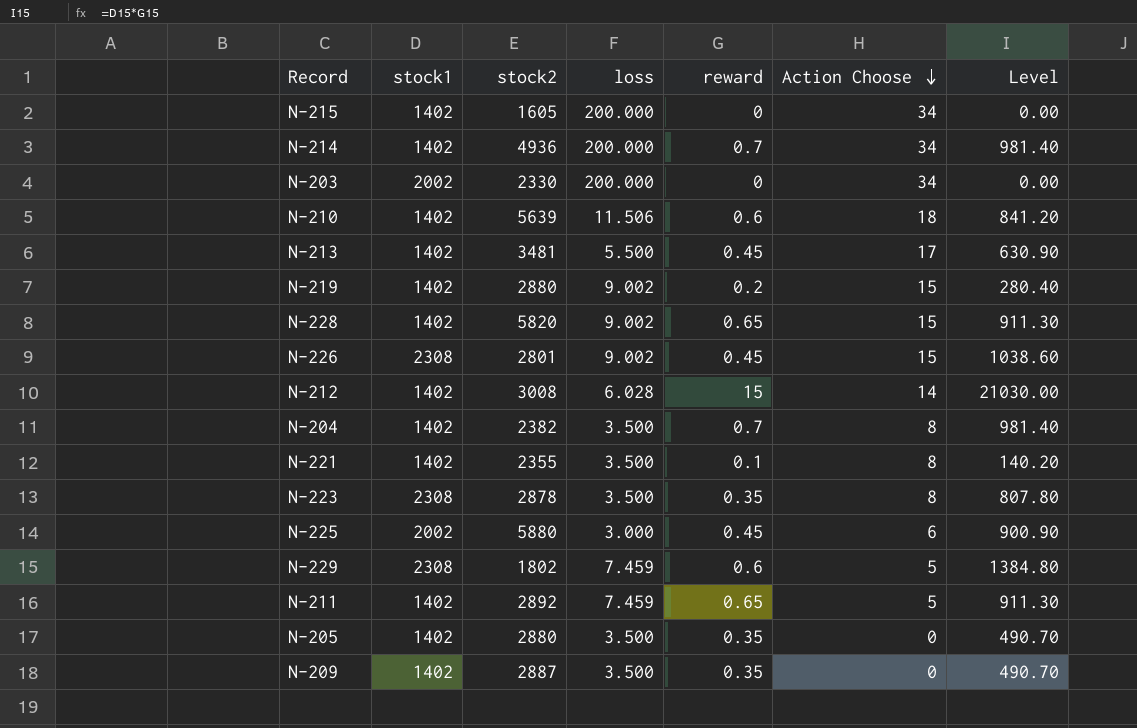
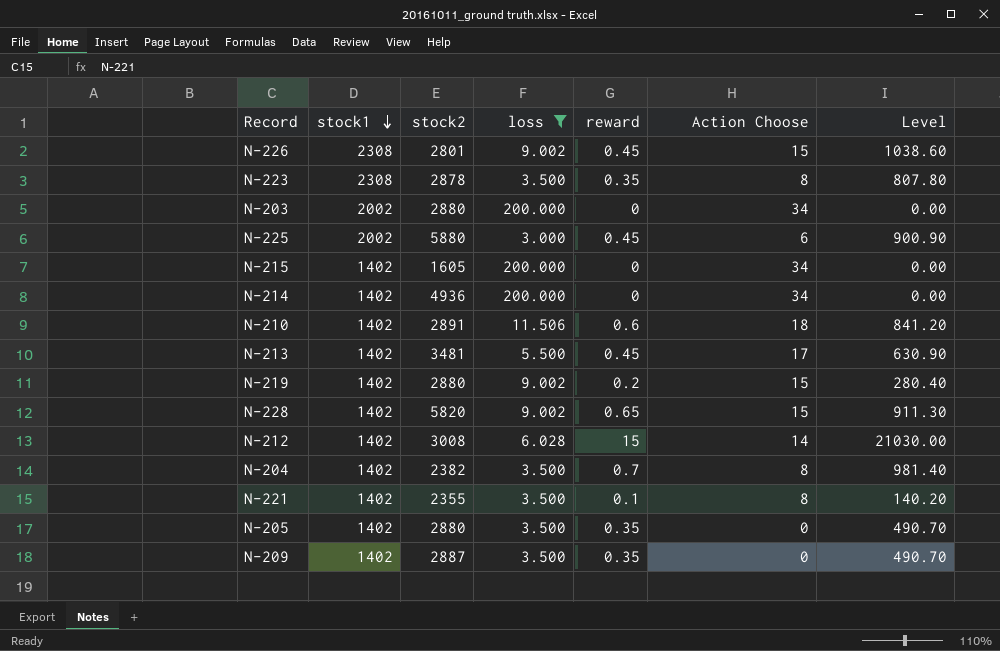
filter: none -> loss != 7.459
row order: Action Choose descending -> stock1 descending
N-203 | stock2: 2330 -> 2880
N-214 | reward: 0.7 -> 0
N-214 | Level: 981.40 -> 0.00
N-210 | stock2: 5639 -> 2891

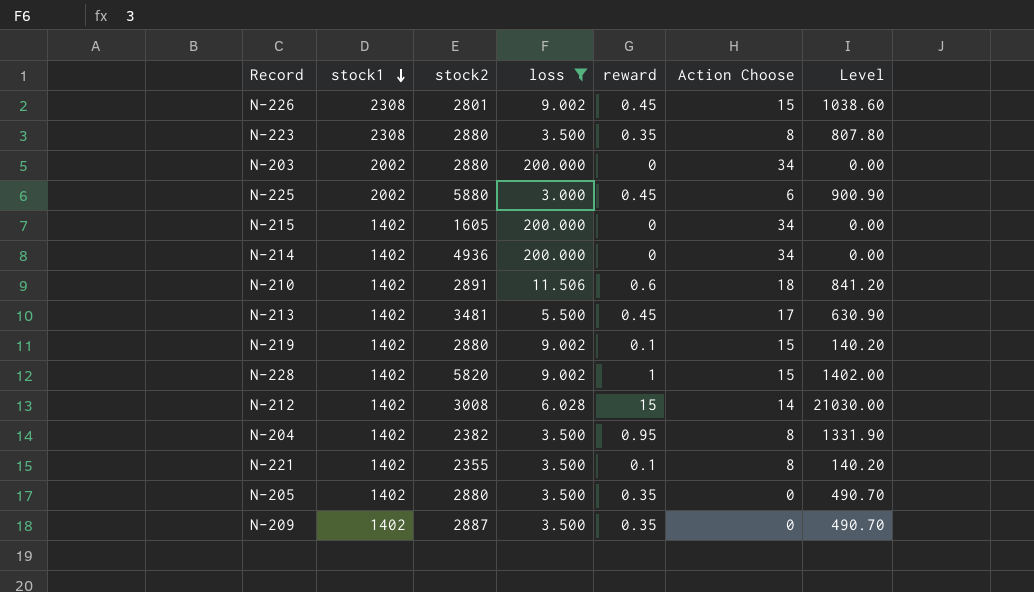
N-223 | stock2: 2878 -> 2880
N-219 | reward: 0.2 -> 0.1
N-219 | Level: 280.40 -> 140.20
N-228 | reward: 0.65 -> 1
N-228 | Level: 911.30 -> 1402.00
N-204 | reward: 0.7 -> 0.95
N-204 | Level: 981.40 -> 1331.90

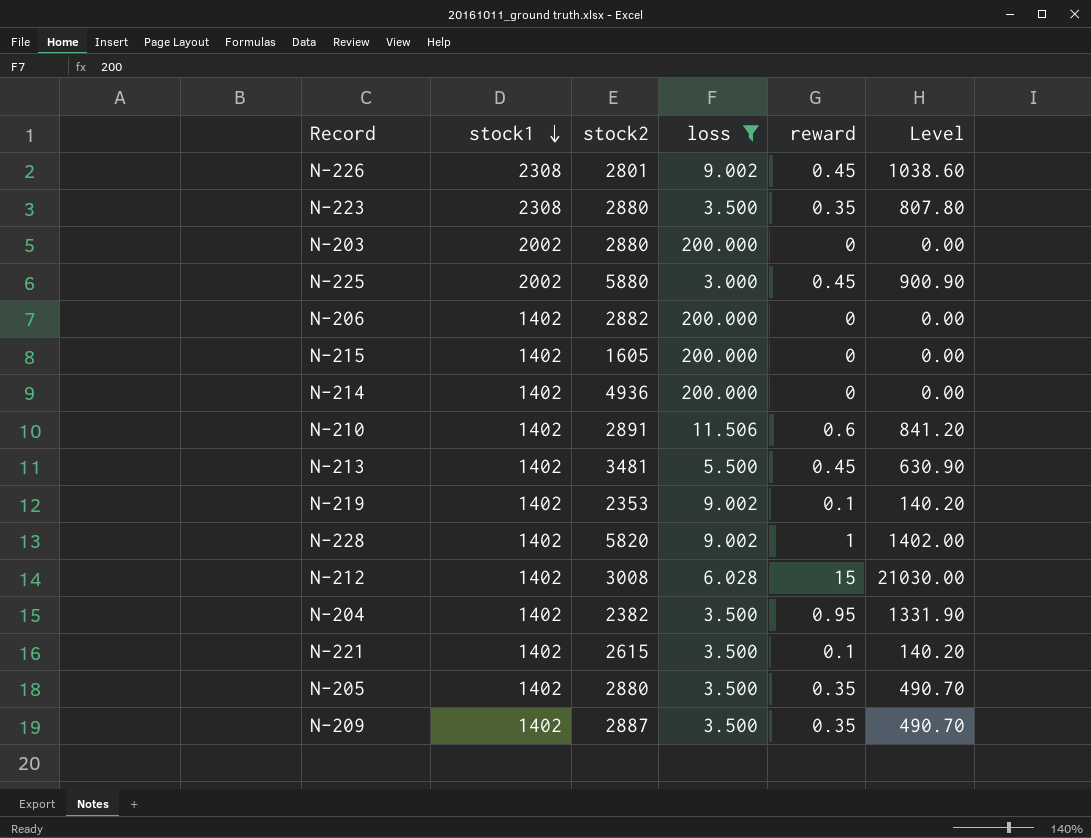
column Action Choose | position: 6 -> none
row N-206: none -> 1402 | 2882 | 200.000 | 0 | 0.00
N-219 | stock2: 2880 -> 2353
N-221 | stock2: 2355 -> 2615

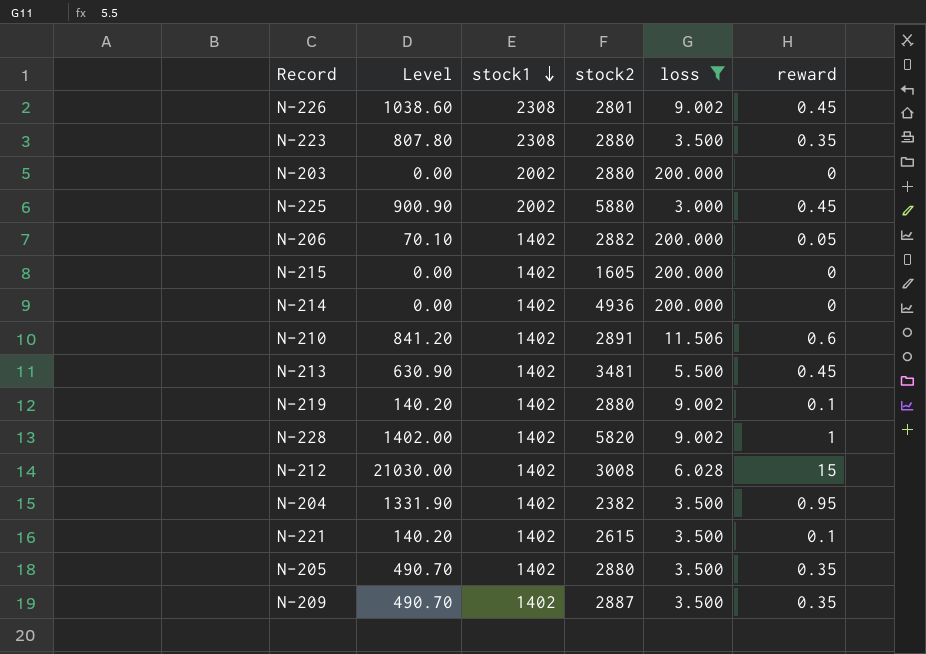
column Level | position: 6 -> 2
N-206 | Level: 0.00 -> 70.10
N-206 | reward: 0 -> 0.05
N-219 | stock2: 2353 -> 2880

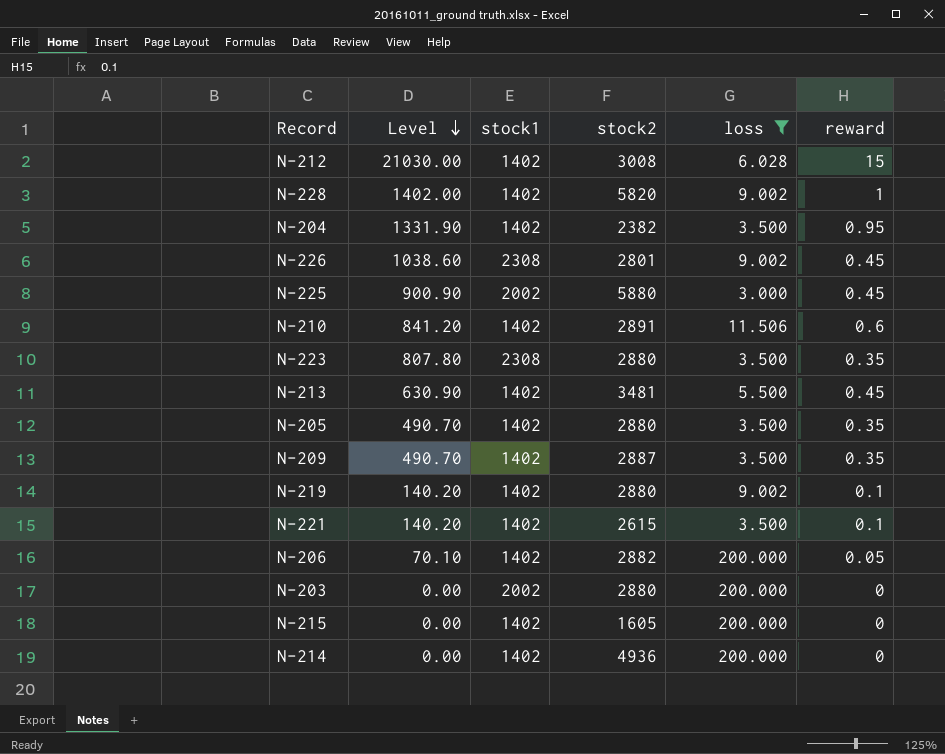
row order: stock1 descending -> Level descending

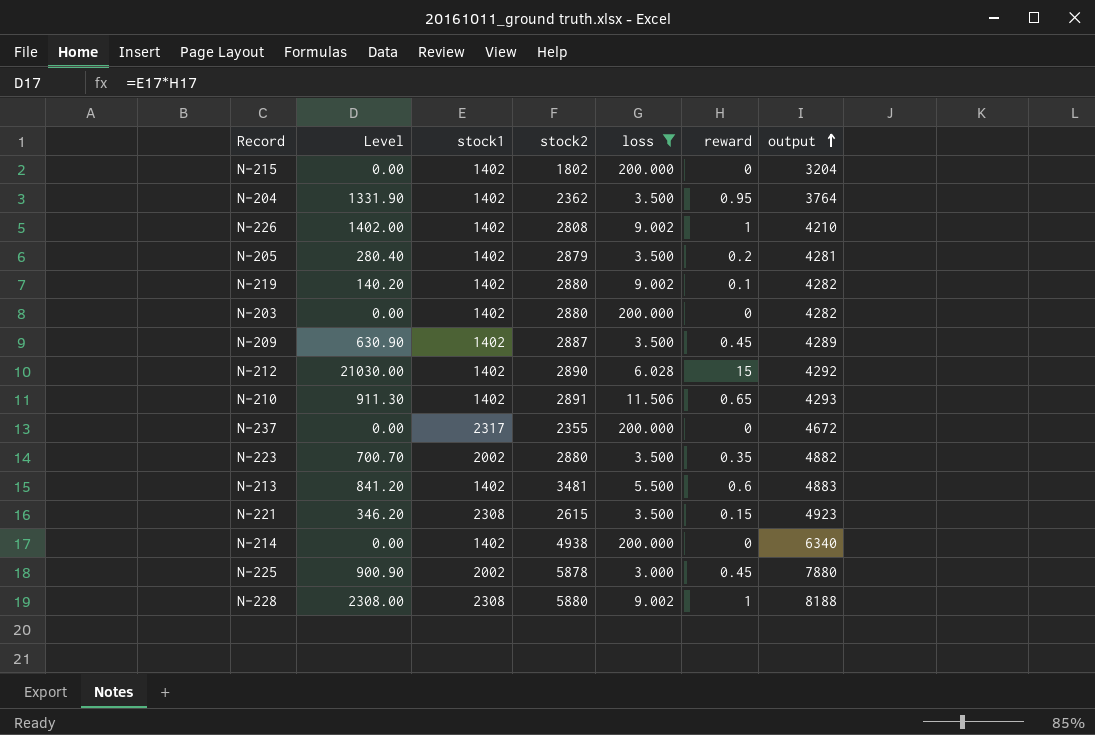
row order: Level descending -> output ascending
column output | formula: none -> [stock1] + [stock2]
row N-206: 70.10 | 1402 | 2882 | 200.000 | 0.05 -> none
N-215 | stock2: 1605 -> 1802
N-204 | stock2: 2382 -> 2362
N-226 | Level: 1038.60 -> 1402.00
N-226 | stock1: 2308 -> 1402
N-226 | stock2: 2801 -> 2808
N-226 | reward: 0.45 -> 1
N-205 | Level: 490.70 -> 280.40
N-205 | stock2: 2880 -> 2879
N-205 | reward: 0.35 -> 0.2
N-203 | stock1: 2002 -> 1402
N-209 | Level: 490.70 -> 630.90
N-209 | reward: 0.35 -> 0.45
N-212 | stock2: 3008 -> 2890
N-210 | Level: 841.20 -> 911.30
N-210 | reward: 0.6 -> 0.65
row N-237: none -> 0.00 | 2317 | 2355 | 200.000 | 0 | 4672
N-223 | Level: 807.80 -> 700.70
N-223 | stock1: 2308 -> 2002
N-213 | Level: 630.90 -> 841.20
N-213 | reward: 0.45 -> 0.6
N-221 | Level: 140.20 -> 346.20
N-221 | stock1: 1402 -> 2308
N-221 | reward: 0.1 -> 0.15
N-214 | stock2: 4936 -> 4938
N-225 | stock2: 5880 -> 5878
N-228 | Level: 1402.00 -> 2308.00
N-228 | stock1: 1402 -> 2308
N-228 | stock2: 5820 -> 5880

